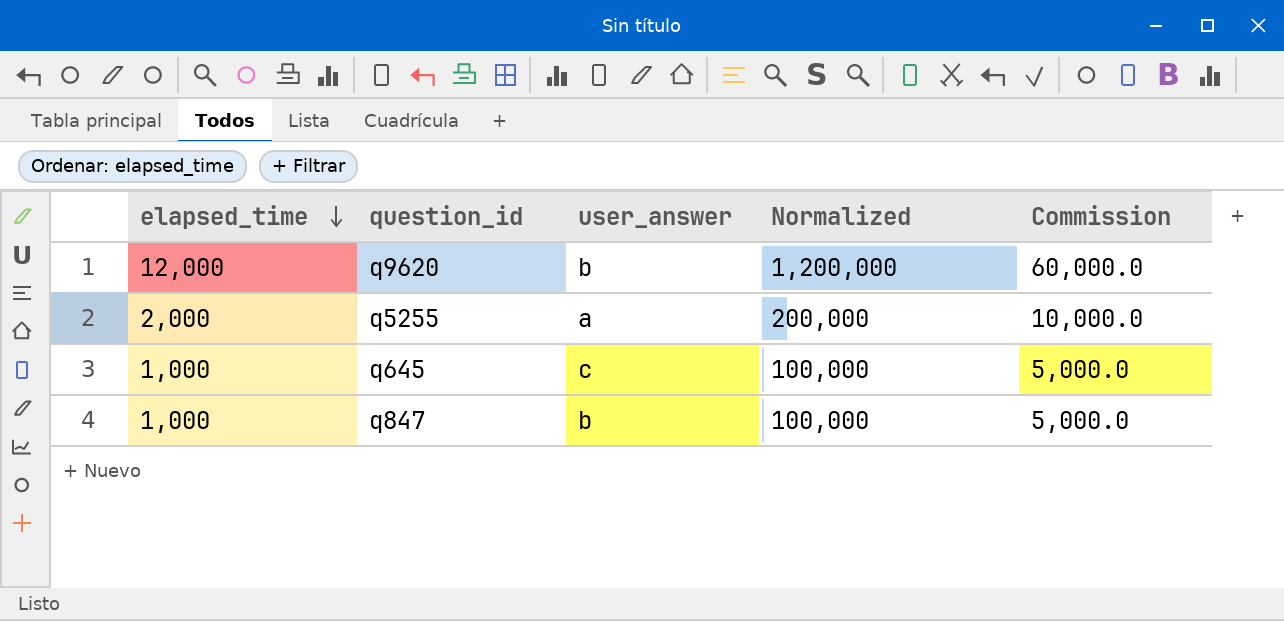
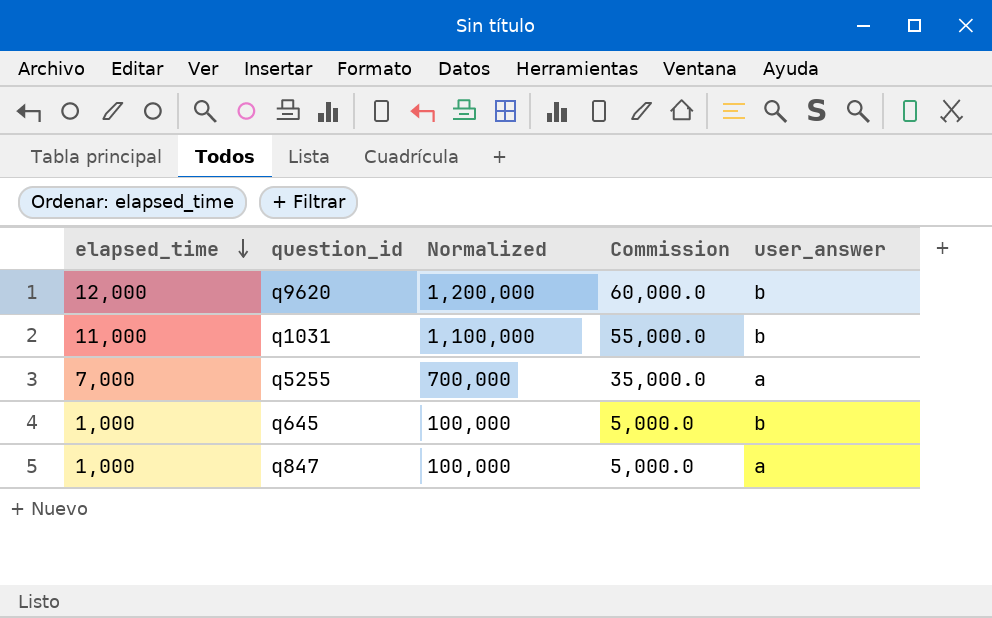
column user_answer | position: 3 -> 5
row q1031: none -> 11,000 | 1,100,000 | 55,000.0 | b
q5255 | elapsed_time: 2,000 -> 7,000
q5255 | Normalized: 200,000 -> 700,000
q5255 | Commission: 10,000.0 -> 35,000.0
q645 | user_answer: c -> b
q847 | user_answer: b -> a

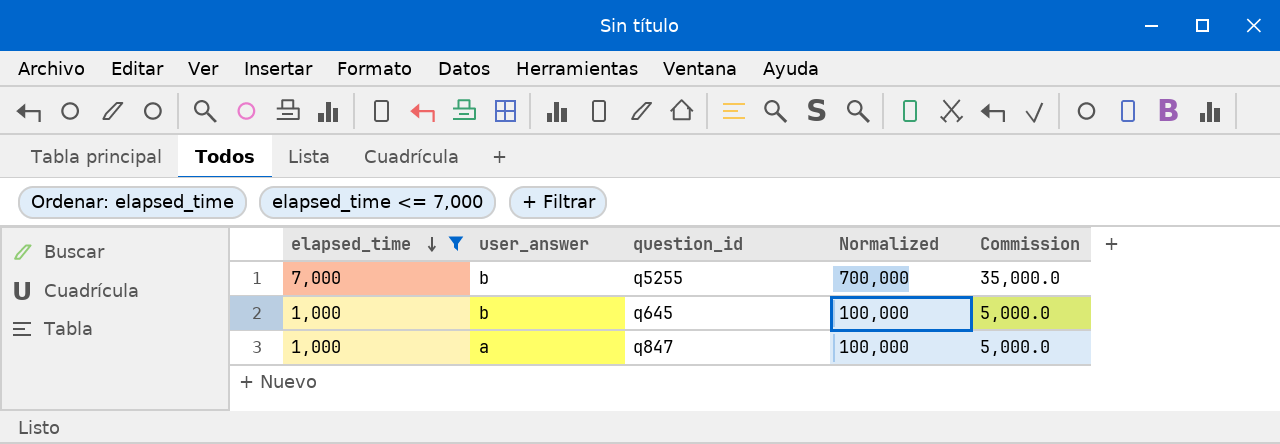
filter: none -> elapsed_time <= 7,000
column user_answer | position: 5 -> 2
q5255 | user_answer: a -> b

